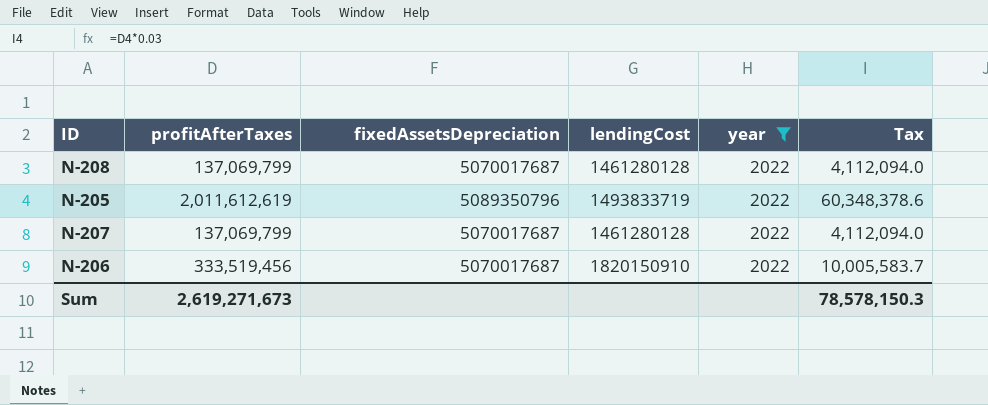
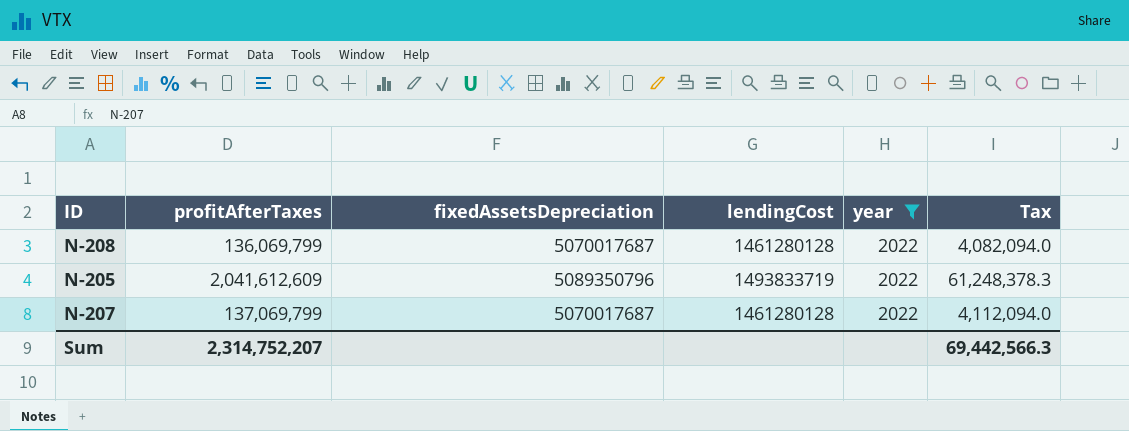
row N-206: 333,519,456 | 5070017687 | 1820150910 | 2022 | 10,005,583.7 -> none
N-208 | profitAfterTaxes: 137,069,799 -> 136,069,799
N-208 | Tax: 4,112,094.0 -> 4,082,094.0
N-205 | profitAfterTaxes: 2,011,612,619 -> 2,041,612,609
N-205 | Tax: 60,348,378.6 -> 61,248,378.3
Sum | profitAfterTaxes: 2,619,271,673 -> 2,314,752,207
Sum | Tax: 78,578,150.3 -> 69,442,566.3

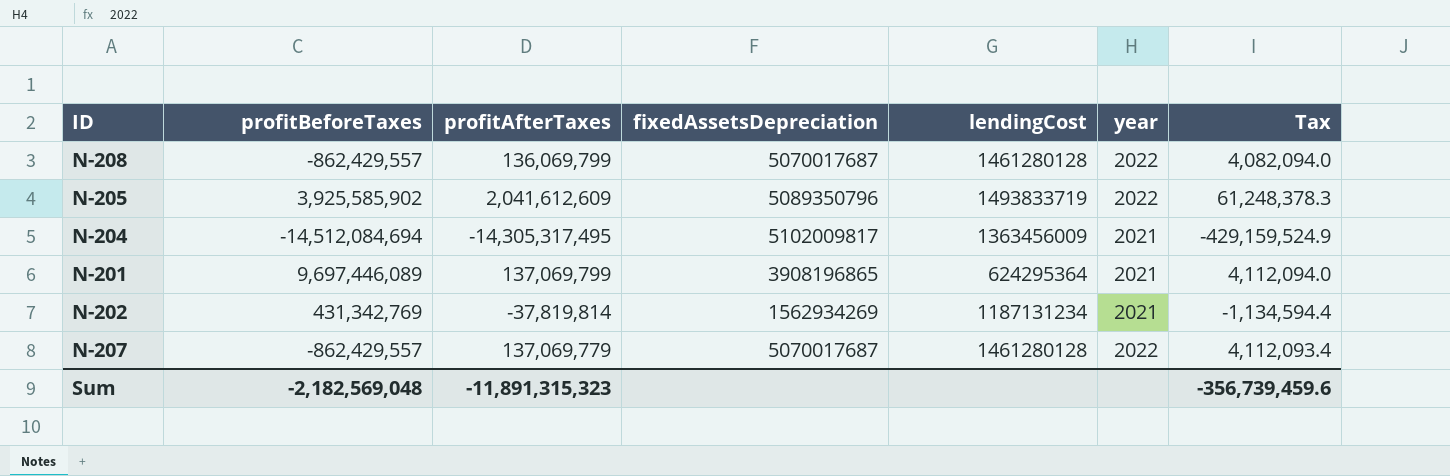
filter: year = 2022 -> none
column profitBeforeTaxes | position: none -> 2
N-207 | profitAfterTaxes: 137,069,799 -> 137,069,779
N-207 | Tax: 4,112,094.0 -> 4,112,093.4
Sum | profitAfterTaxes: 2,314,752,207 -> -11,891,315,323
Sum | Tax: 69,442,566.3 -> -356,739,459.6

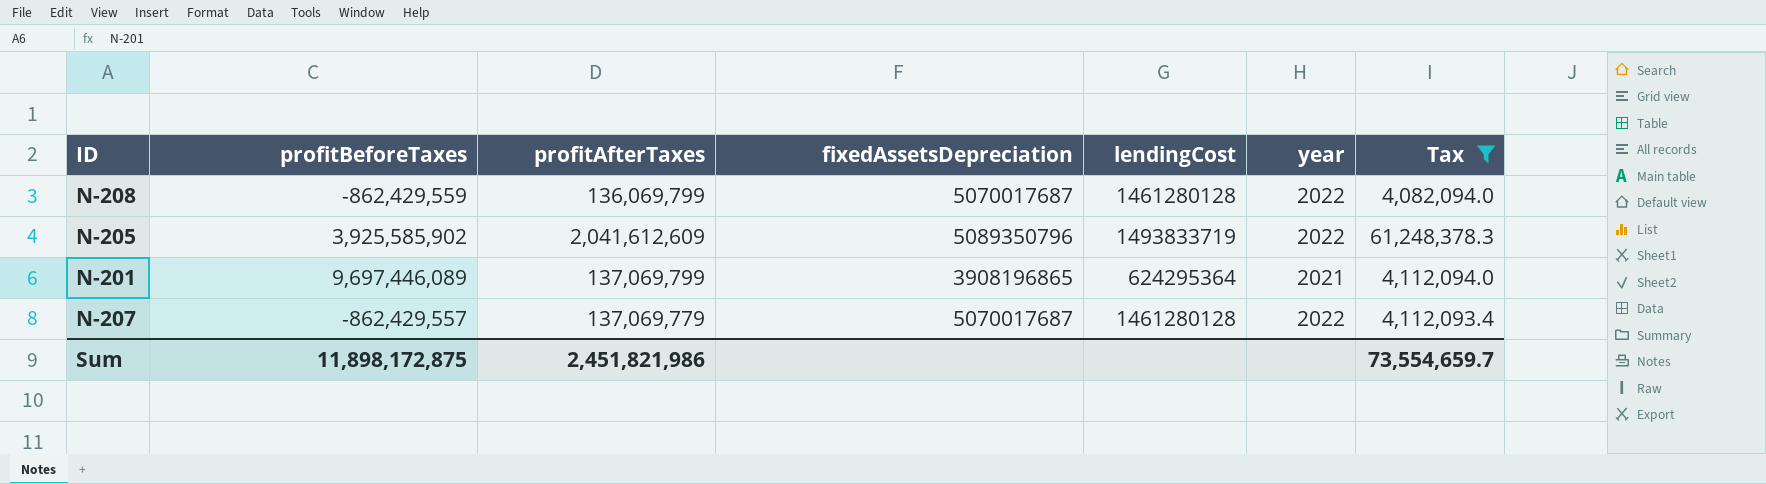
filter: none -> Tax >= 4,082,094.0
N-208 | profitBeforeTaxes: -862,429,557 -> -862,429,559
Sum | profitBeforeTaxes: -2,182,569,048 -> 11,898,172,875
Sum | profitAfterTaxes: -11,891,315,323 -> 2,451,821,986
Sum | Tax: -356,739,459.6 -> 73,554,659.7

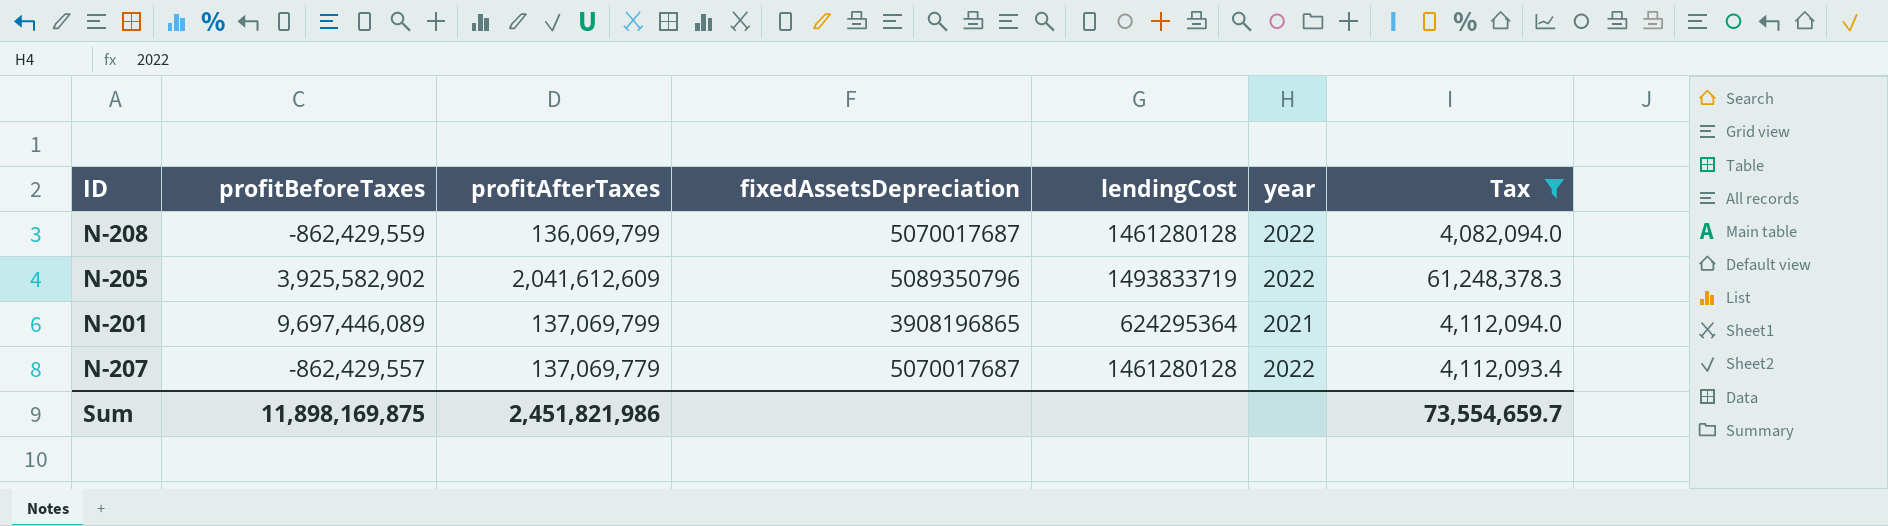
N-205 | profitBeforeTaxes: 3,925,585,902 -> 3,925,582,902
Sum | profitBeforeTaxes: 11,898,172,875 -> 11,898,169,875

